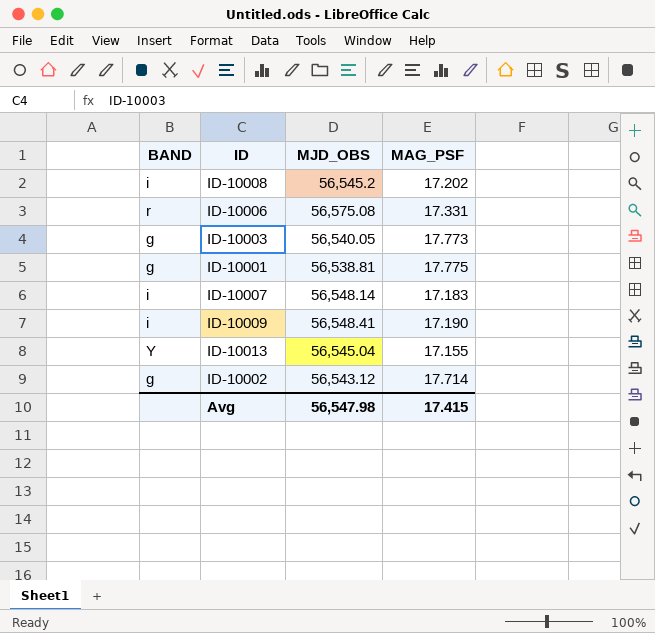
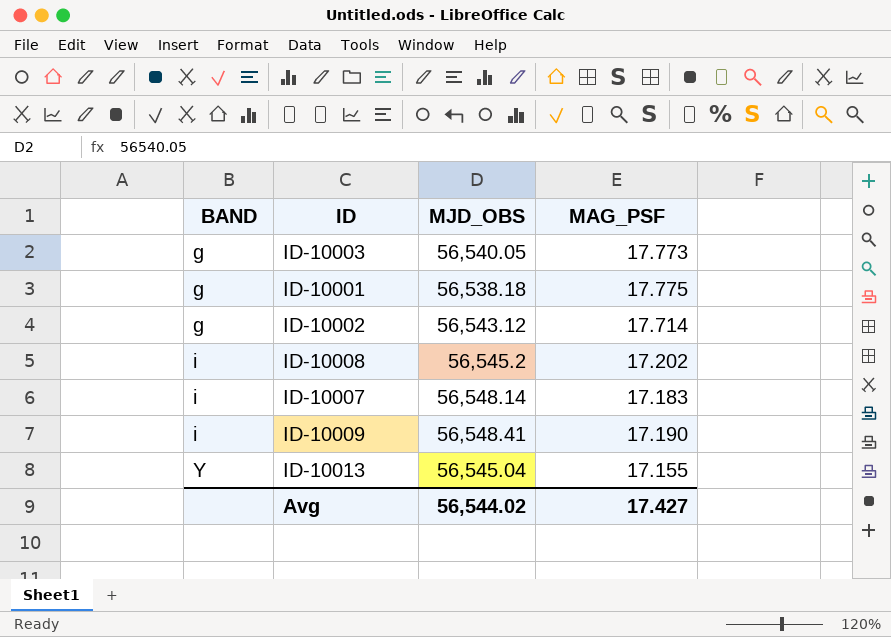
row order: none -> BAND ascending
row ID-10006: r | 56,575.08 | 17.331 -> none
ID-10001 | MJD_OBS: 56,538.81 -> 56,538.18
Avg | MJD_OBS: 56,547.98 -> 56,544.02
Avg | MAG_PSF: 17.415 -> 17.427

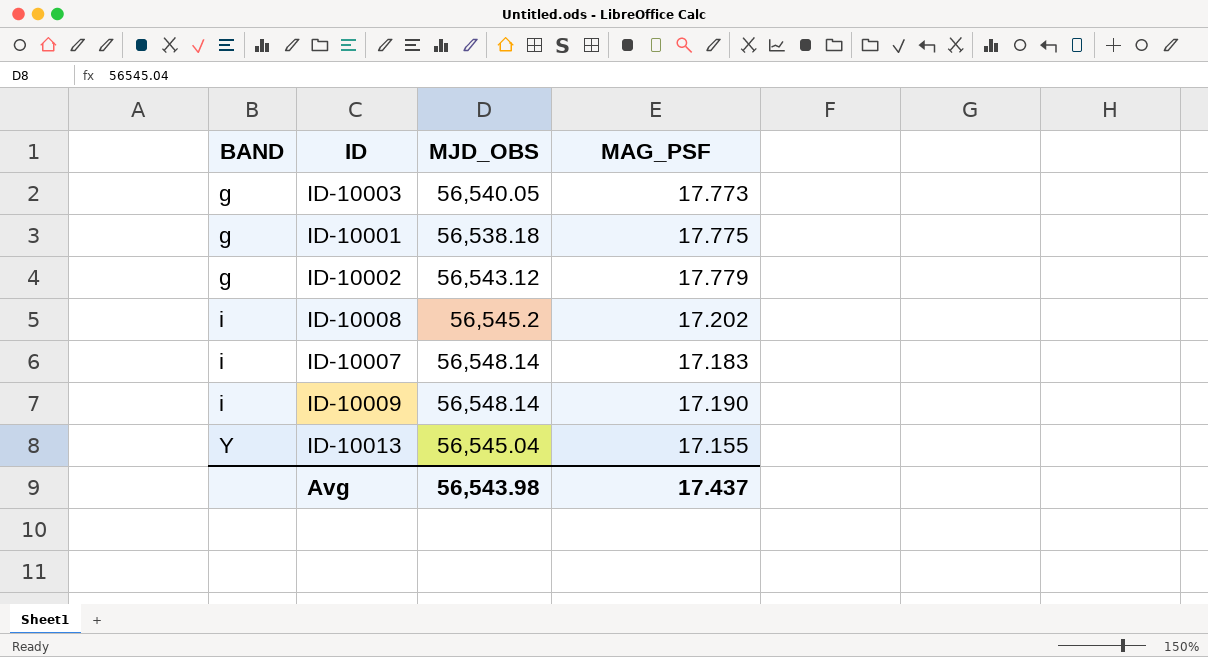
ID-10002 | MAG_PSF: 17.714 -> 17.779
ID-10009 | MJD_OBS: 56,548.41 -> 56,548.14
Avg | MJD_OBS: 56,544.02 -> 56,543.98
Avg | MAG_PSF: 17.427 -> 17.437

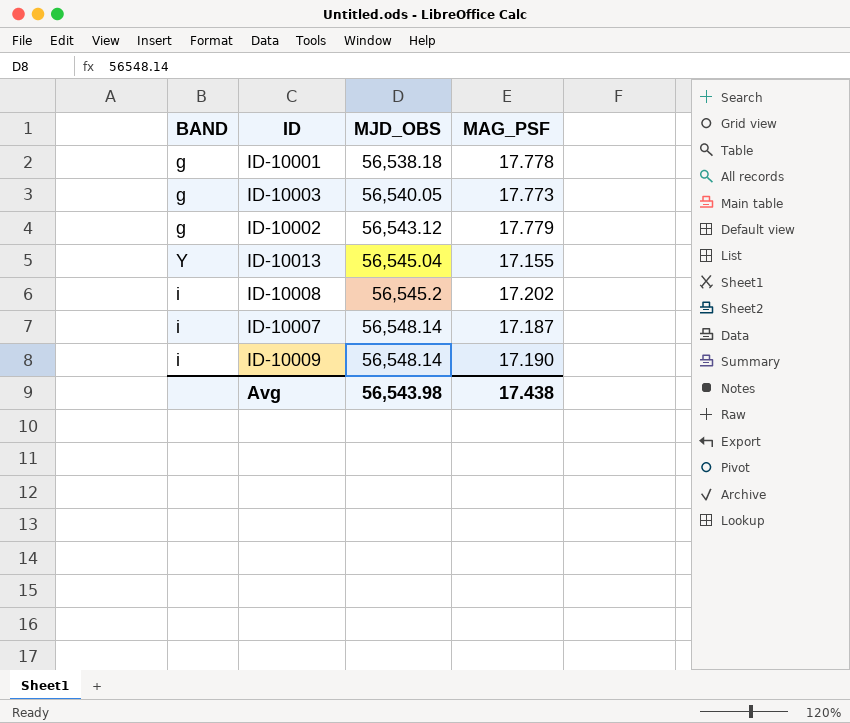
row order: BAND ascending -> MJD_OBS ascending
ID-10001 | MAG_PSF: 17.775 -> 17.778
ID-10007 | MAG_PSF: 17.183 -> 17.187
Avg | MAG_PSF: 17.437 -> 17.438

